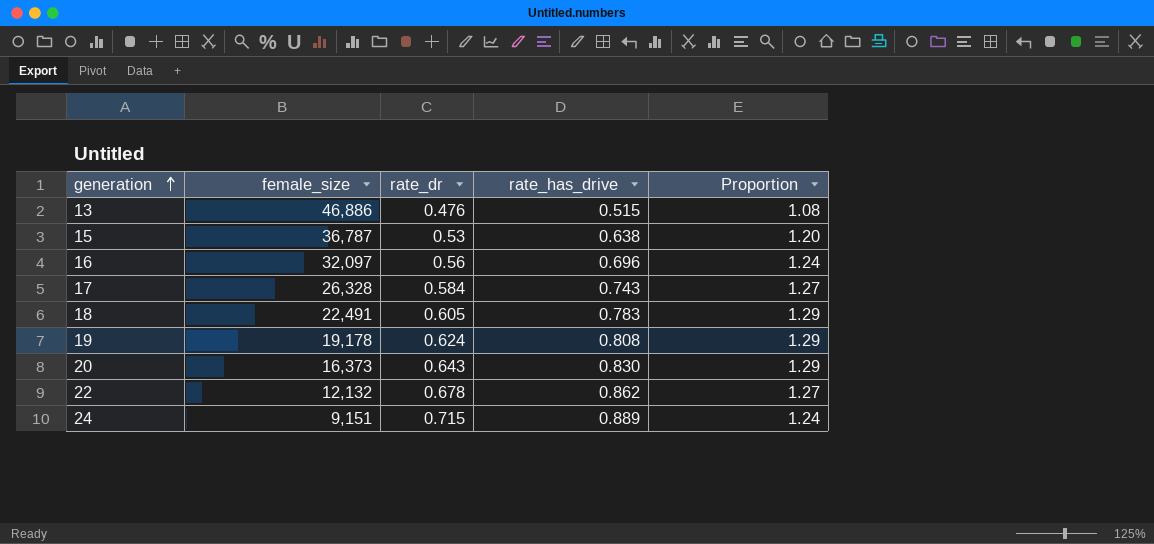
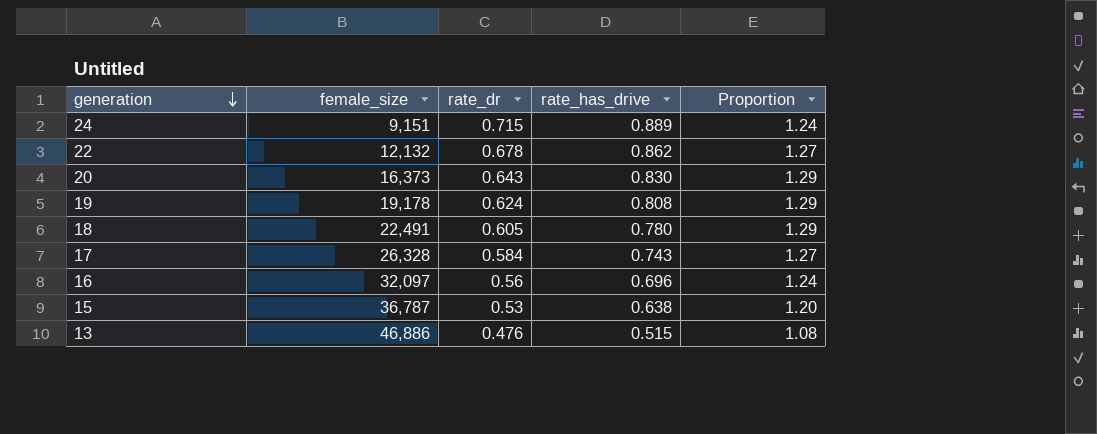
row order: generation ascending -> generation descending
18 | rate_has_drive: 0.783 -> 0.780

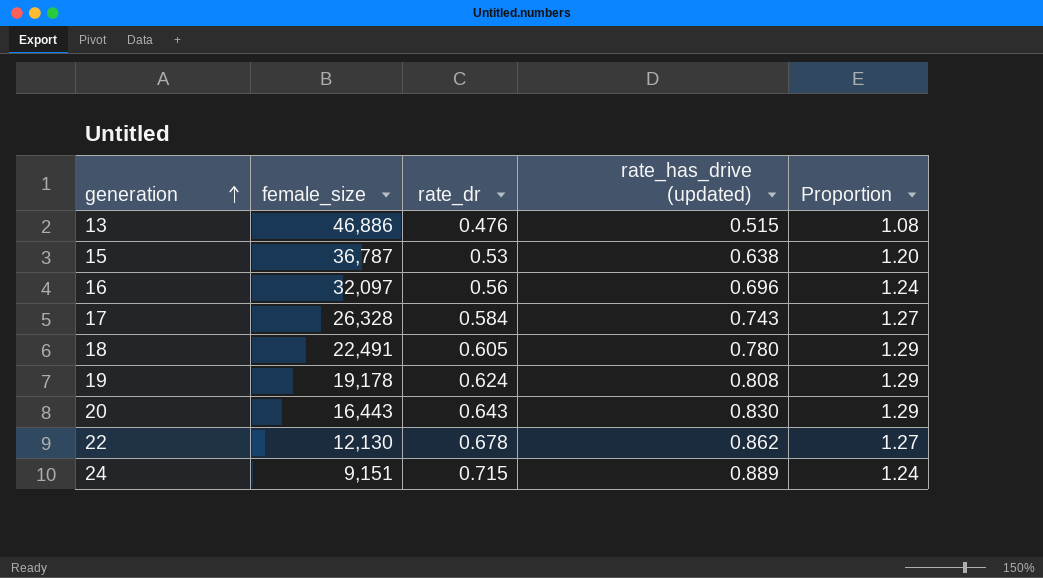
row order: generation descending -> generation ascending
column name: rate_has_drive -> rate_has_drive (updated)
20 | female_size: 16,373 -> 16,443
22 | female_size: 12,132 -> 12,130

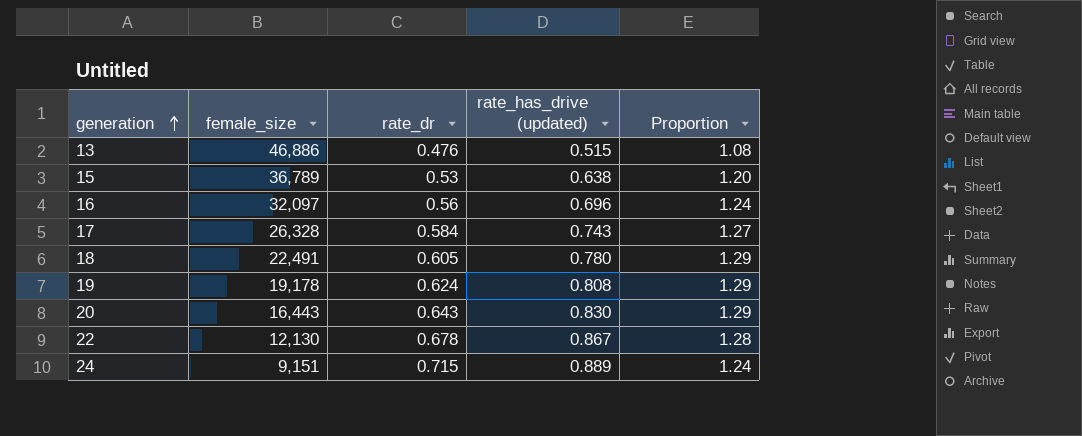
15 | female_size: 36,787 -> 36,789
22 | rate_has_drive (updated): 0.862 -> 0.867
22 | Proportion: 1.27 -> 1.28

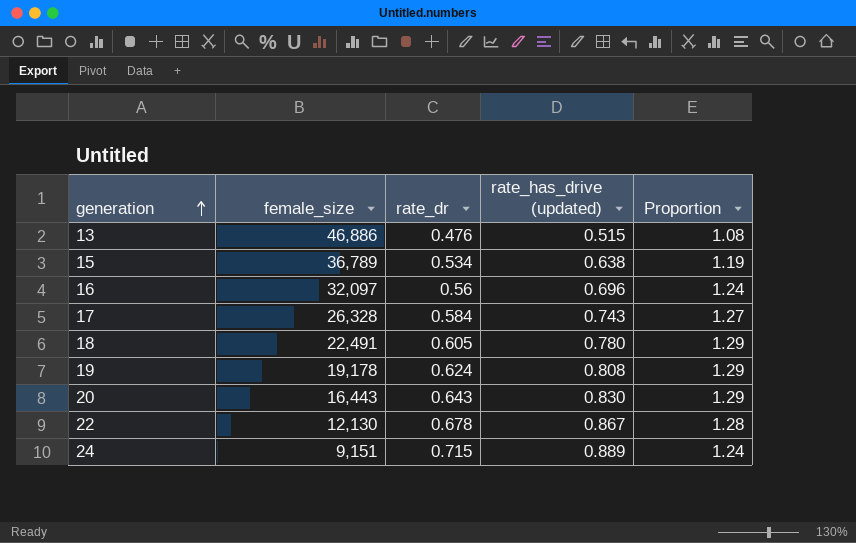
15 | rate_dr: 0.53 -> 0.534
15 | Proportion: 1.20 -> 1.19

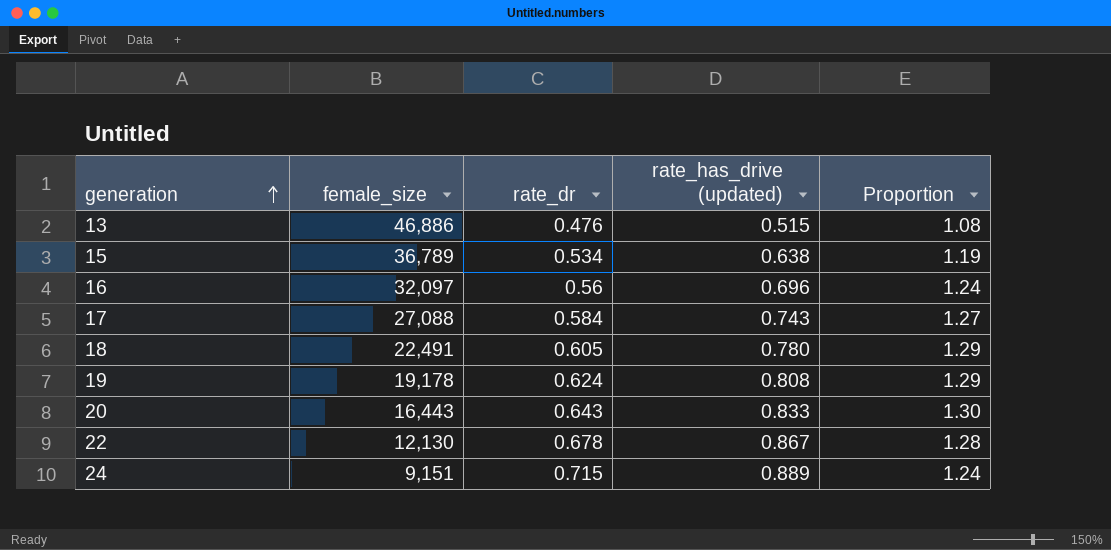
17 | female_size: 26,328 -> 27,088
20 | rate_has_drive (updated): 0.830 -> 0.833
20 | Proportion: 1.29 -> 1.30

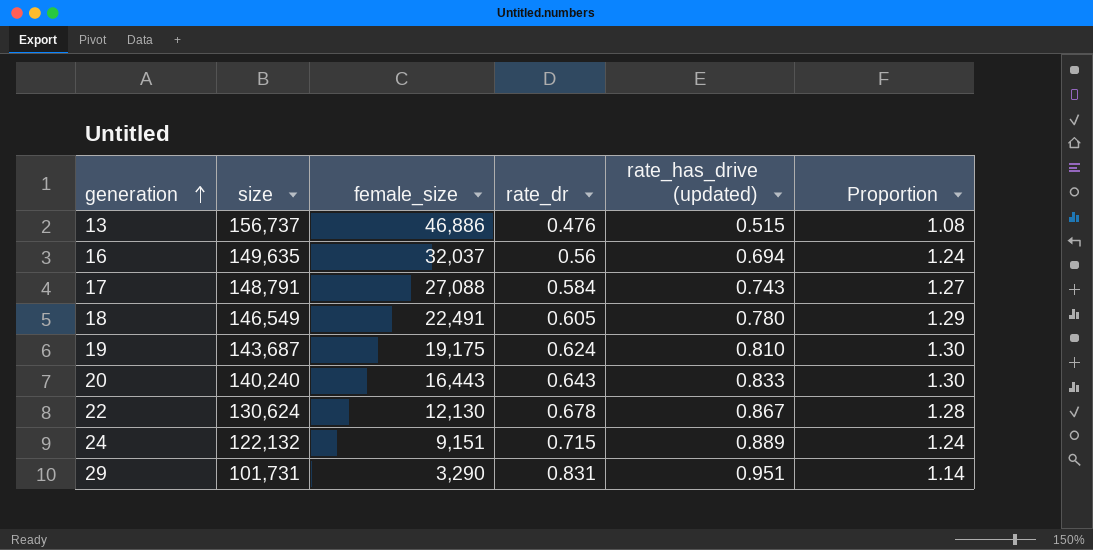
column size | position: none -> 2
row 15: 36,789 | 0.534 | 0.638 | 1.19 -> none
16 | female_size: 32,097 -> 32,037
16 | rate_has_drive (updated): 0.696 -> 0.694
19 | female_size: 19,178 -> 19,175
19 | rate_has_drive (updated): 0.808 -> 0.810
19 | Proportion: 1.29 -> 1.30
row 29: none -> 101,731 | 3,290 | 0.831 | 0.951 | 1.14

